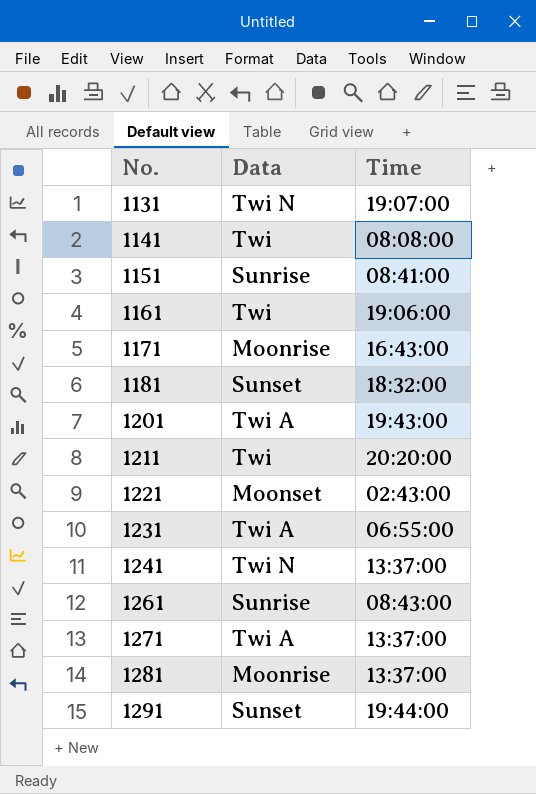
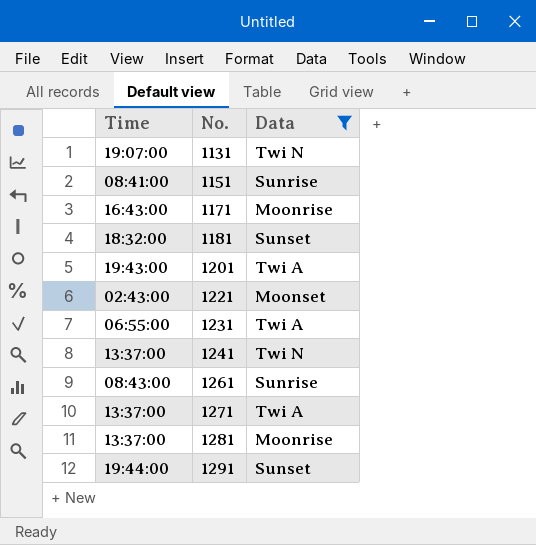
filter: none -> Data != Twi
column Time | position: 3 -> 1

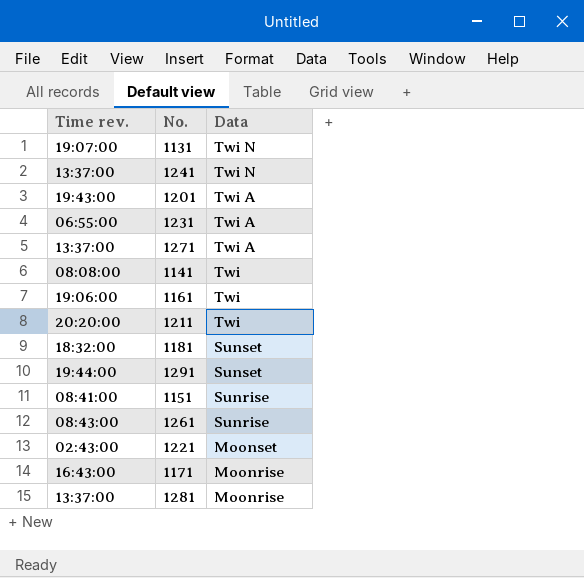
filter: Data != Twi -> none
row order: No. ascending -> Data descending
column name: Time -> Time rev.

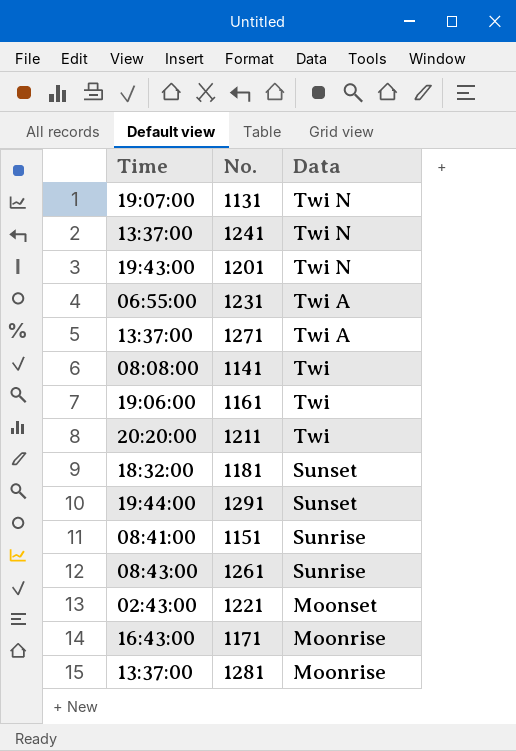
column name: Time rev. -> Time
1201 | Data: Twi A -> Twi N

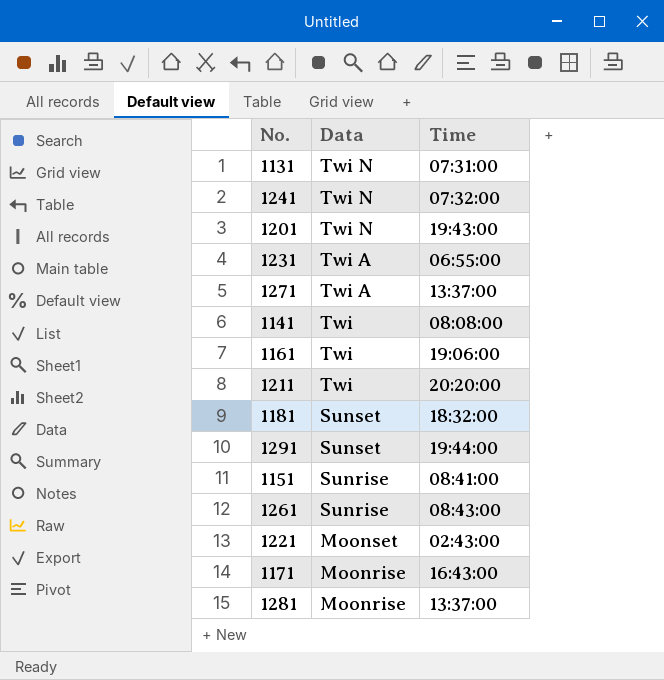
column Time | position: 1 -> 3
1131 | Time: 19:07:00 -> 07:31:00
1241 | Time: 13:37:00 -> 07:32:00

